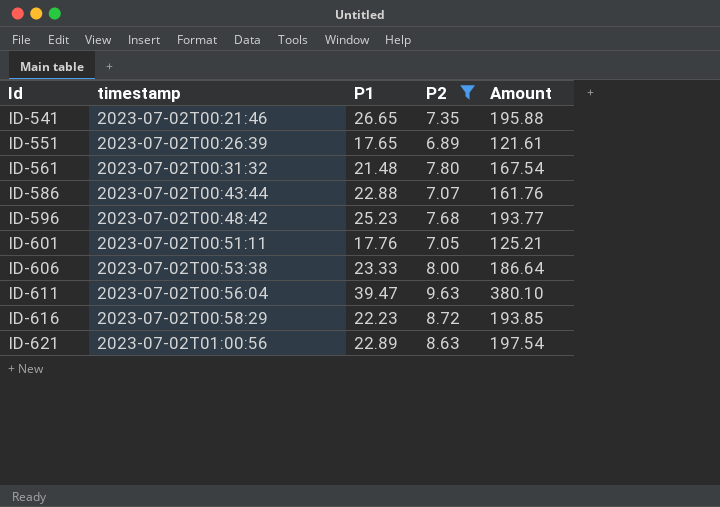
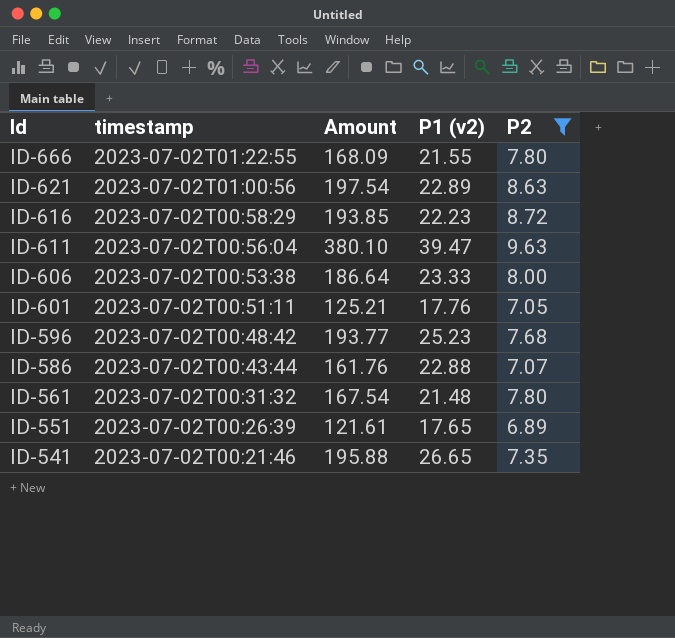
row order: Id ascending -> Id descending
column Amount | position: 5 -> 3
column name: P1 -> P1 (v2)
row ID-666: none -> 2023-07-02T01:22:55 | 168.09 | 21.55 | 7.80

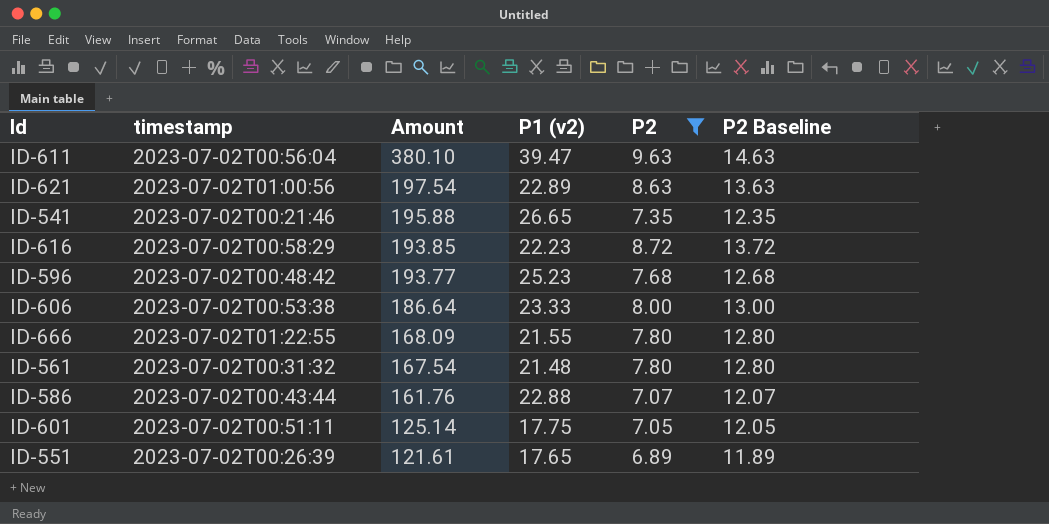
row order: Id descending -> Amount descending
column P2 Baseline | formula: none -> [P2] + 5
ID-601 | Amount: 125.21 -> 125.14
ID-601 | P1 (v2): 17.76 -> 17.75

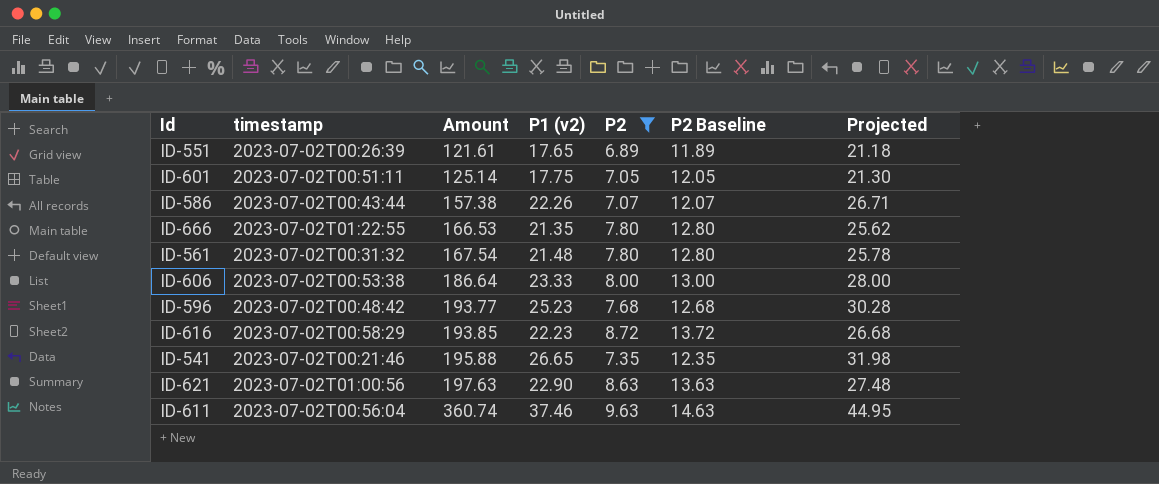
row order: Amount descending -> Amount ascending
column Projected | formula: none -> [P1 (v2)] * 1.2
ID-586 | Amount: 161.76 -> 157.38
ID-586 | P1 (v2): 22.88 -> 22.26
ID-666 | Amount: 168.09 -> 166.53
ID-666 | P1 (v2): 21.55 -> 21.35
ID-621 | Amount: 197.54 -> 197.63
ID-621 | P1 (v2): 22.89 -> 22.90
ID-611 | Amount: 380.10 -> 360.74
ID-611 | P1 (v2): 39.47 -> 37.46

